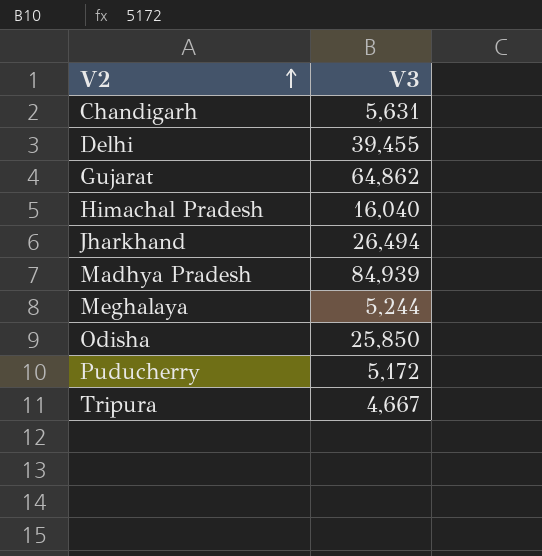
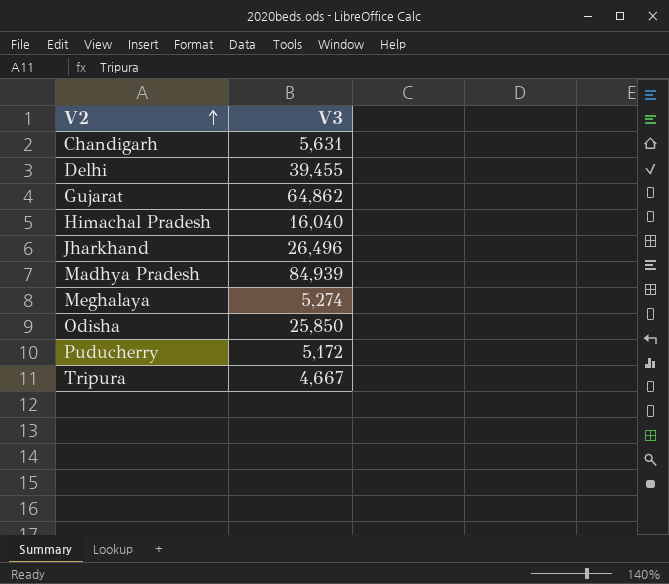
Jharkhand | V3: 26,494 -> 26,496
Meghalaya | V3: 5,244 -> 5,274

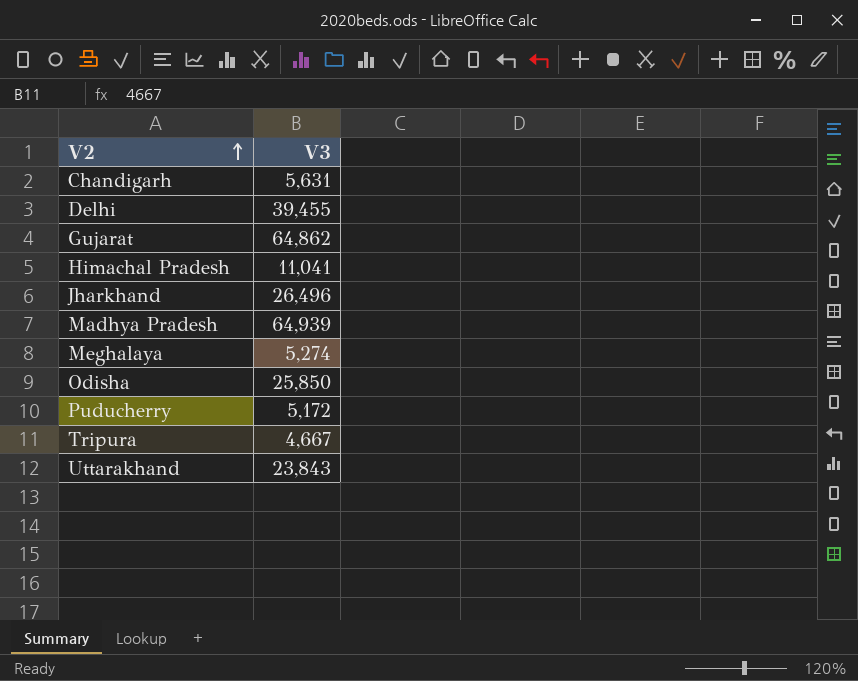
Himachal Pradesh | V3: 16,040 -> 11,041
Madhya Pradesh | V3: 84,939 -> 64,939
row Uttarakhand: none -> 23,843

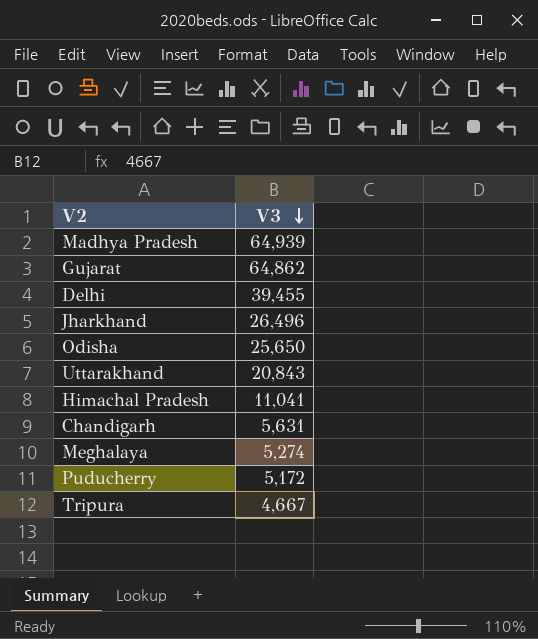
row order: V2 ascending -> V3 descending
Odisha | V3: 25,850 -> 25,650
Uttarakhand | V3: 23,843 -> 20,843

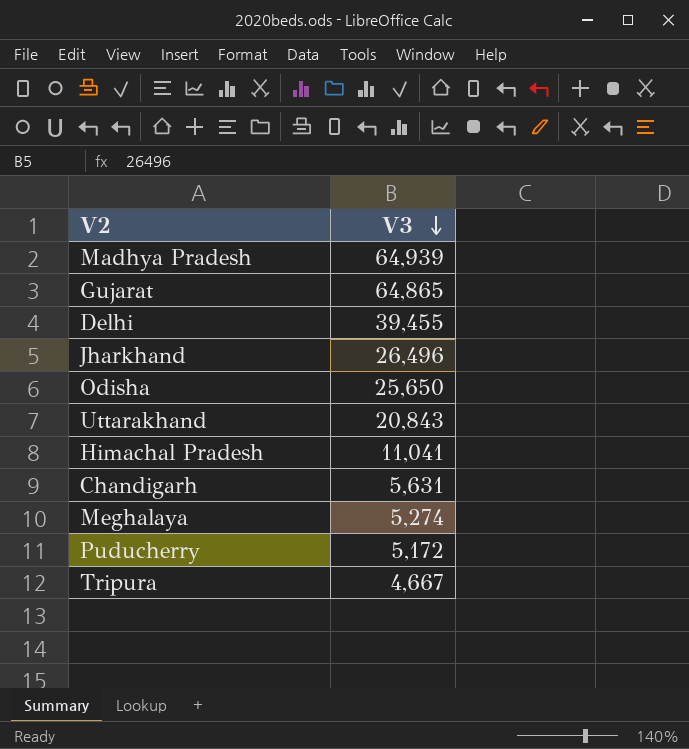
Gujarat | V3: 64,862 -> 64,865

